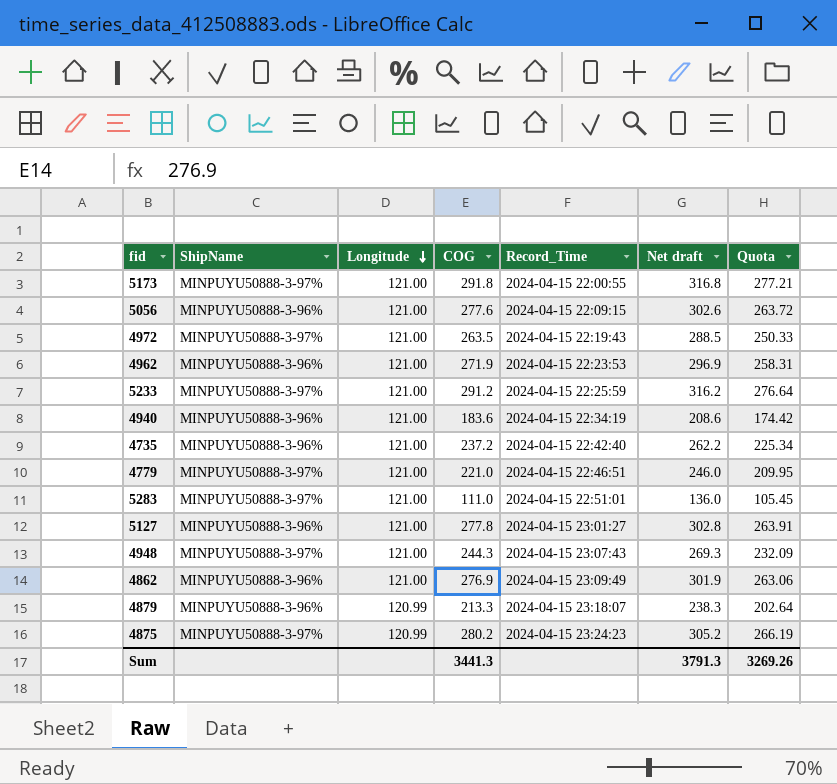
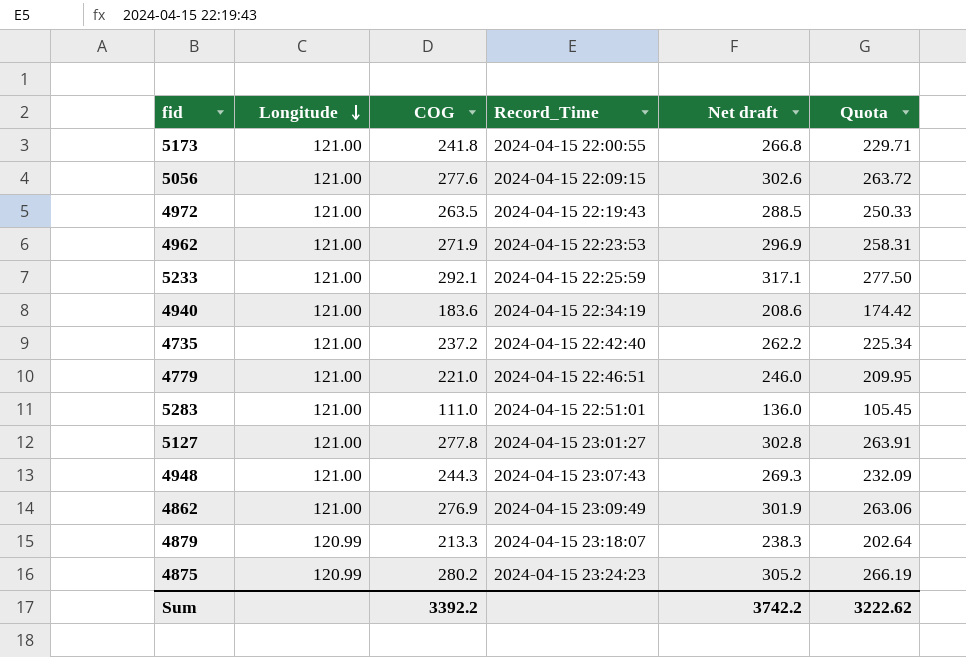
column ShipName | position: 2 -> none
5173 | COG: 291.8 -> 241.8
5173 | Net draft: 316.8 -> 266.8
5173 | Quota: 277.21 -> 229.71
5233 | COG: 291.2 -> 292.1
5233 | Net draft: 316.2 -> 317.1
5233 | Quota: 276.64 -> 277.50
Sum | COG: 3441.3 -> 3392.2
Sum | Net draft: 3791.3 -> 3742.2
Sum | Quota: 3269.26 -> 3222.62

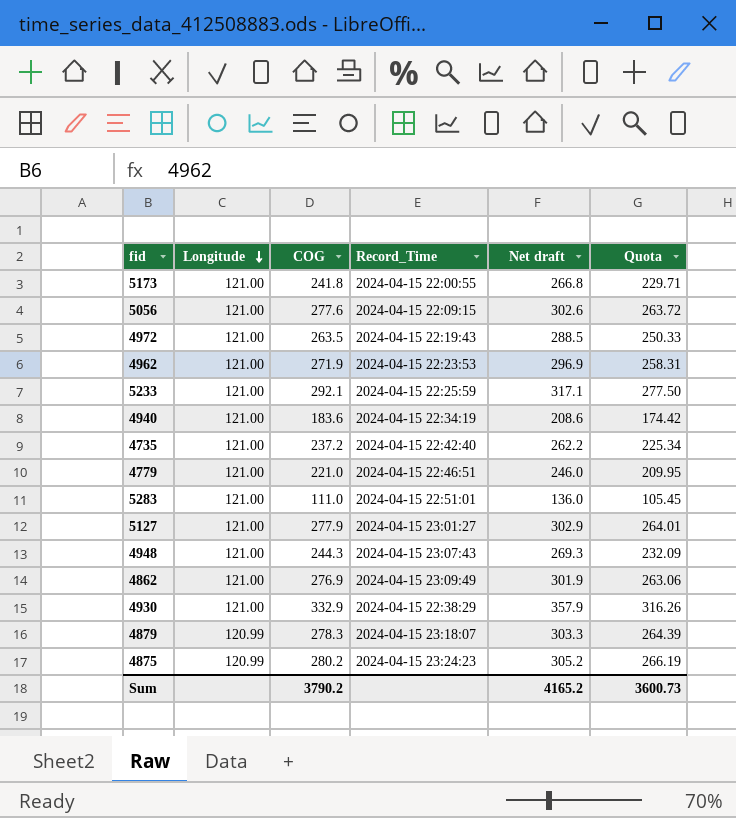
5127 | COG: 277.8 -> 277.9
5127 | Net draft: 302.8 -> 302.9
5127 | Quota: 263.91 -> 264.01
row 4930: none -> 121.00 | 332.9 | 2024-04-15 22:38:29 | 357.9 | 316.26
4879 | COG: 213.3 -> 278.3
4879 | Net draft: 238.3 -> 303.3
4879 | Quota: 202.64 -> 264.39
Sum | COG: 3392.2 -> 3790.2
Sum | Net draft: 3742.2 -> 4165.2
Sum | Quota: 3222.62 -> 3600.73

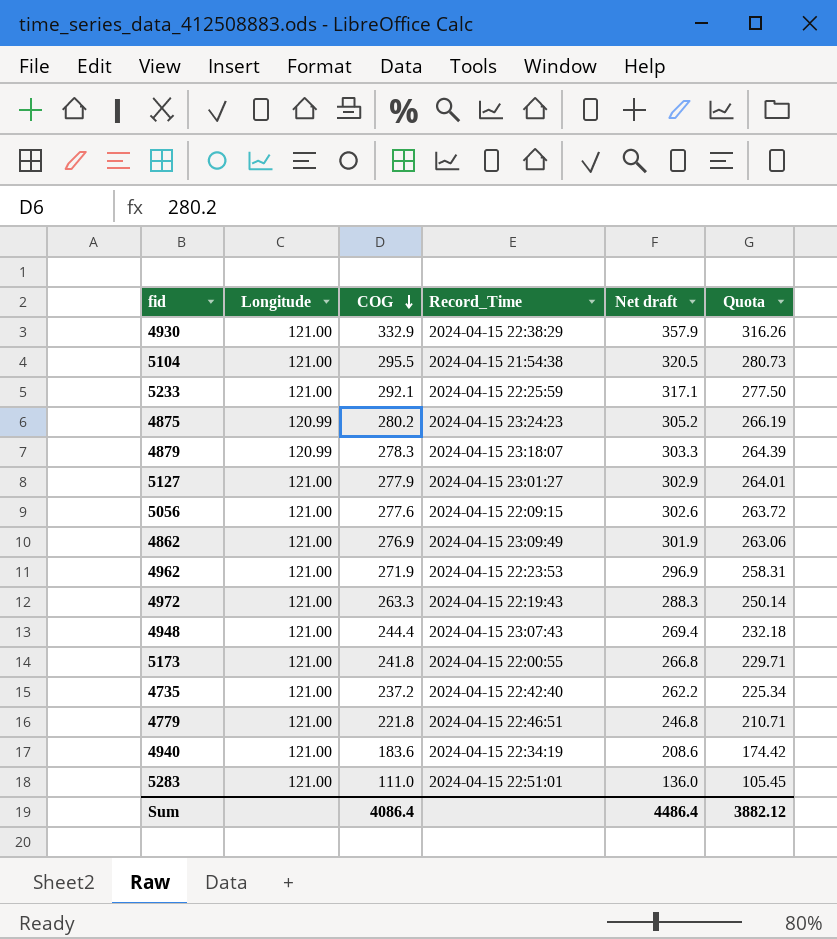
row order: Longitude descending -> COG descending
row 5104: none -> 121.00 | 295.5 | 2024-04-15 21:54:38 | 320.5 | 280.73
4972 | COG: 263.5 -> 263.3
4972 | Net draft: 288.5 -> 288.3
4972 | Quota: 250.33 -> 250.14
4948 | COG: 244.3 -> 244.4
4948 | Net draft: 269.3 -> 269.4
4948 | Quota: 232.09 -> 232.18
4779 | COG: 221.0 -> 221.8
4779 | Net draft: 246.0 -> 246.8
4779 | Quota: 209.95 -> 210.71
Sum | COG: 3790.2 -> 4086.4
Sum | Net draft: 4165.2 -> 4486.4
Sum | Quota: 3600.73 -> 3882.12

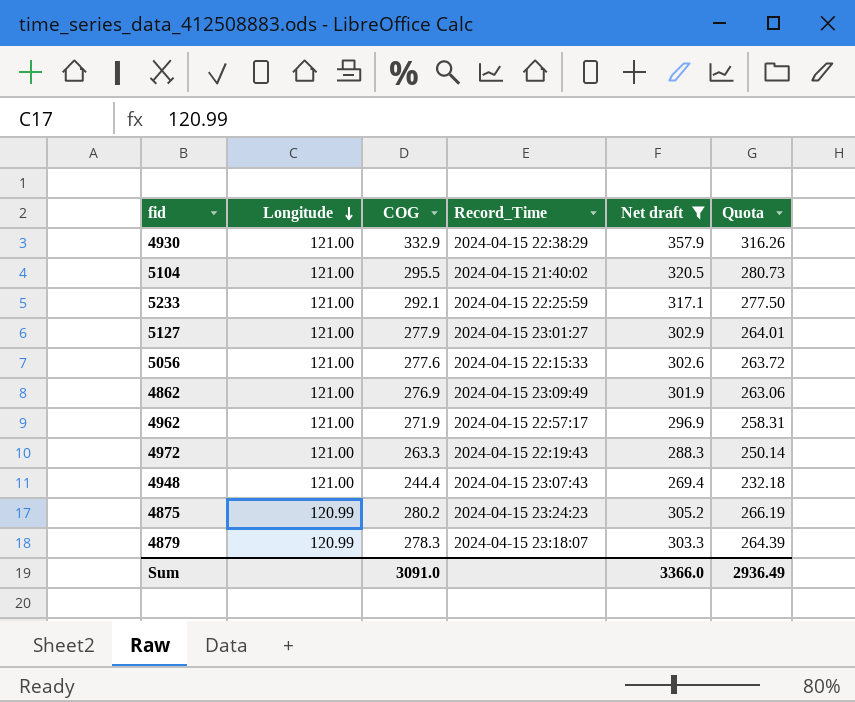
filter: none -> Net draft >= 269.4
row order: COG descending -> Longitude descending
5104 | Record_Time: 2024-04-15 21:54:38 -> 2024-04-15 21:40:02
5056 | Record_Time: 2024-04-15 22:09:15 -> 2024-04-15 22:15:33
4962 | Record_Time: 2024-04-15 22:23:53 -> 2024-04-15 22:57:17
Sum | COG: 4086.4 -> 3091.0
Sum | Net draft: 4486.4 -> 3366.0
Sum | Quota: 3882.12 -> 2936.49

